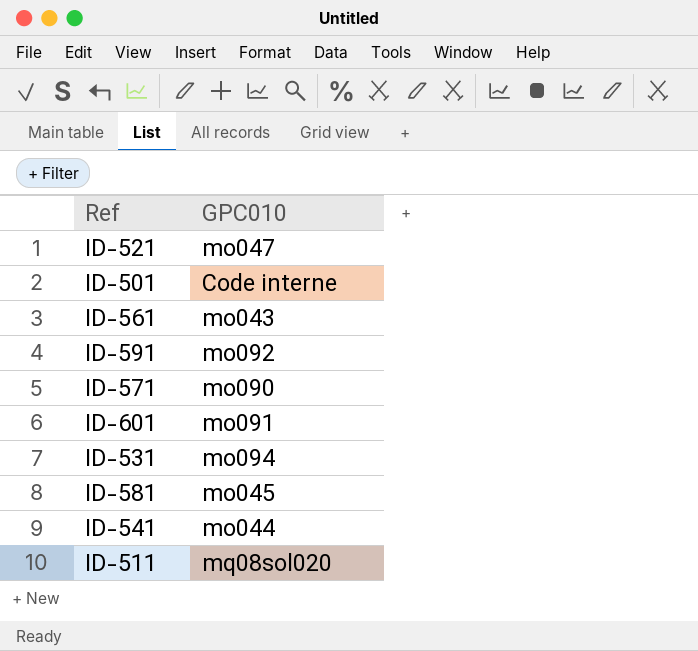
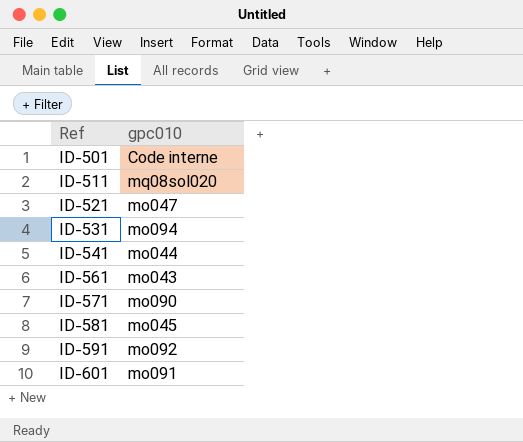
row order: none -> Ref ascending
column name: GPC010 -> gpc010

